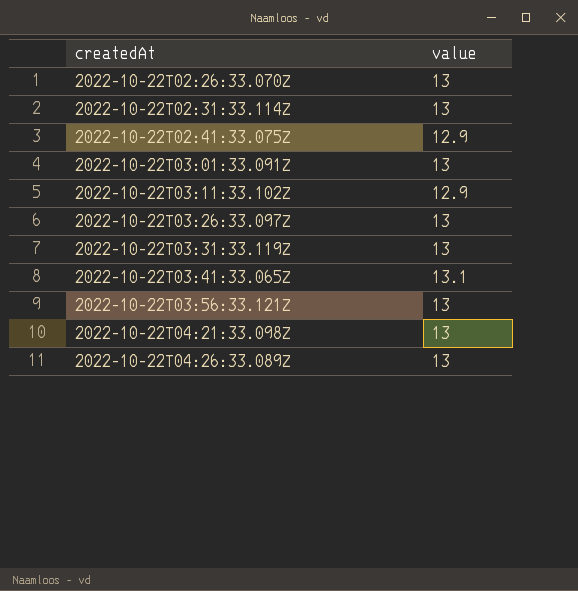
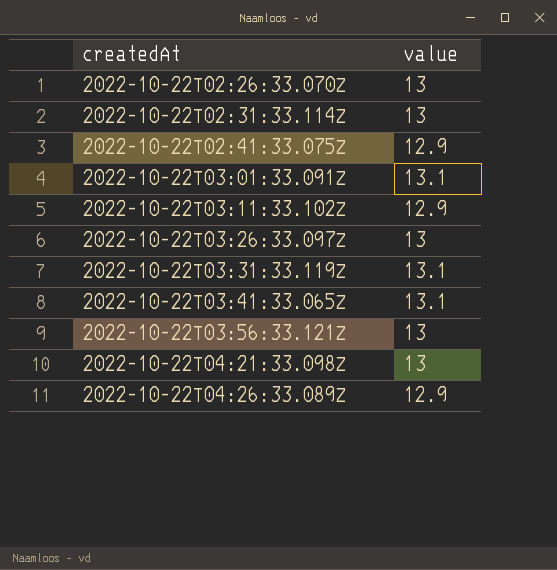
2022-10-22T03:01:33.091Z | value: 13 -> 13.1
2022-10-22T03:31:33.119Z | value: 13 -> 13.1
2022-10-22T04:26:33.089Z | value: 13 -> 12.9

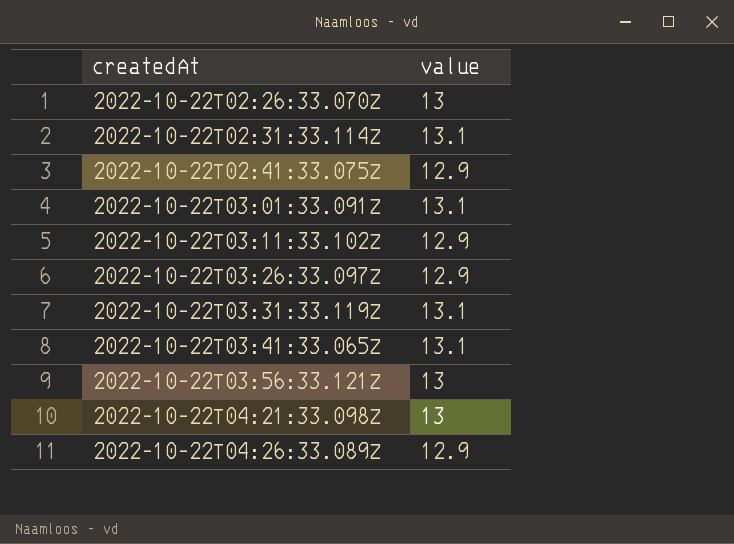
2022-10-22T02:31:33.114Z | value: 13 -> 13.1
2022-10-22T03:26:33.097Z | value: 13 -> 12.9

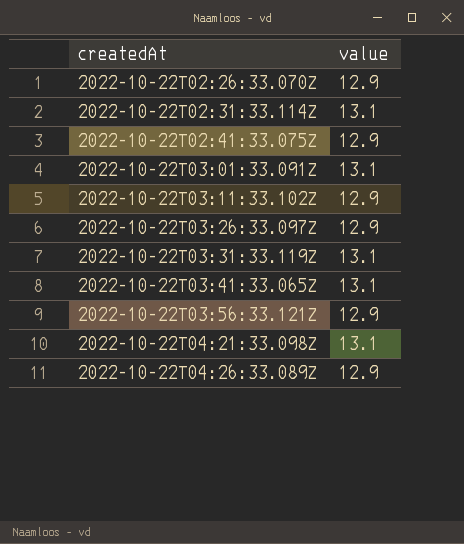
2022-10-22T02:26:33.070Z | value: 13 -> 12.9
2022-10-22T03:56:33.121Z | value: 13 -> 12.9
2022-10-22T04:21:33.098Z | value: 13 -> 13.1

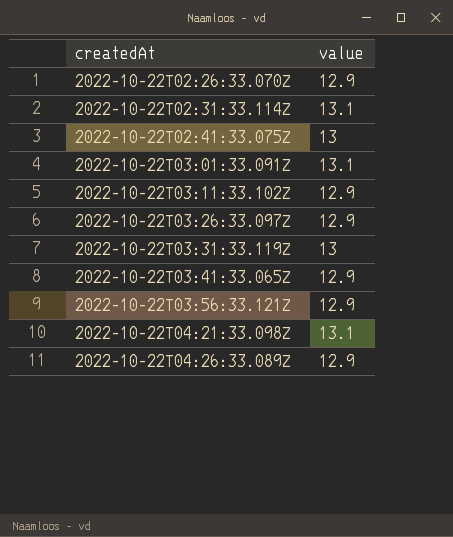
2022-10-22T02:41:33.075Z | value: 12.9 -> 13
2022-10-22T03:31:33.119Z | value: 13.1 -> 13
2022-10-22T03:41:33.065Z | value: 13.1 -> 12.9

